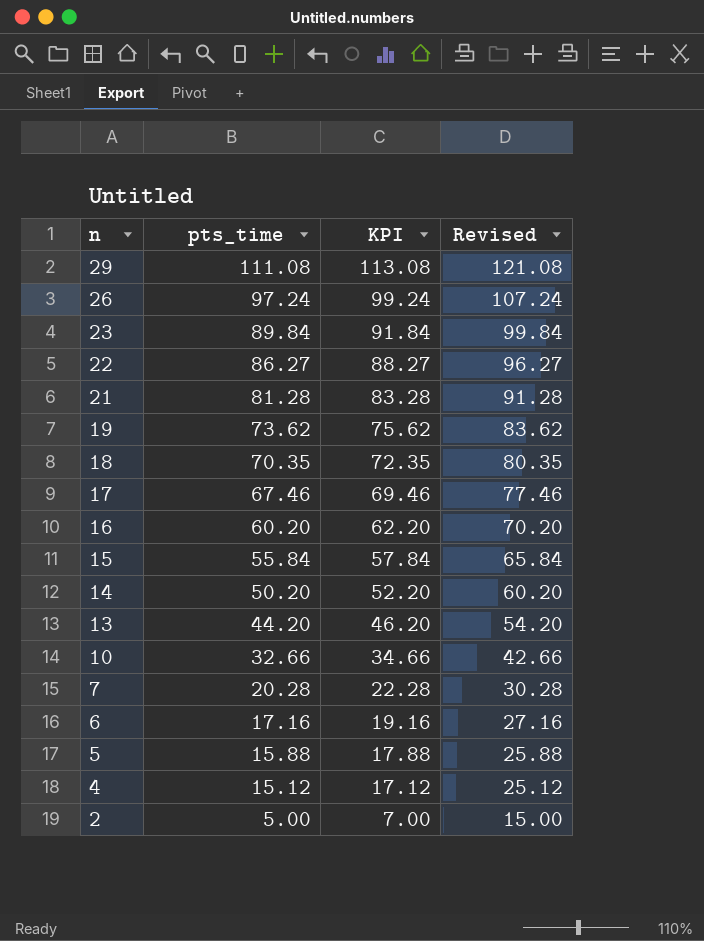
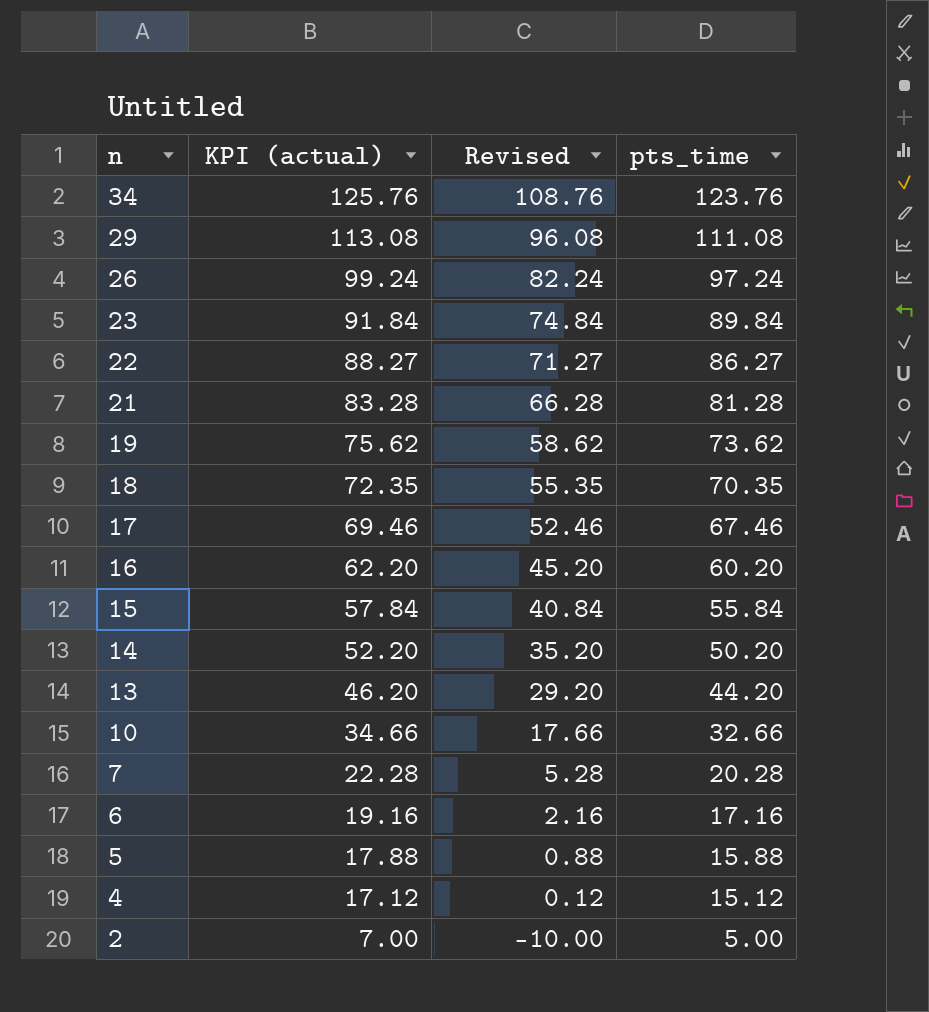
column name: KPI -> KPI (actual)
column Revised | formula: [pts_time] + 10 -> [pts_time] - 15
column pts_time | position: 2 -> 4
row 34: none -> 125.76 | 108.76 | 123.76

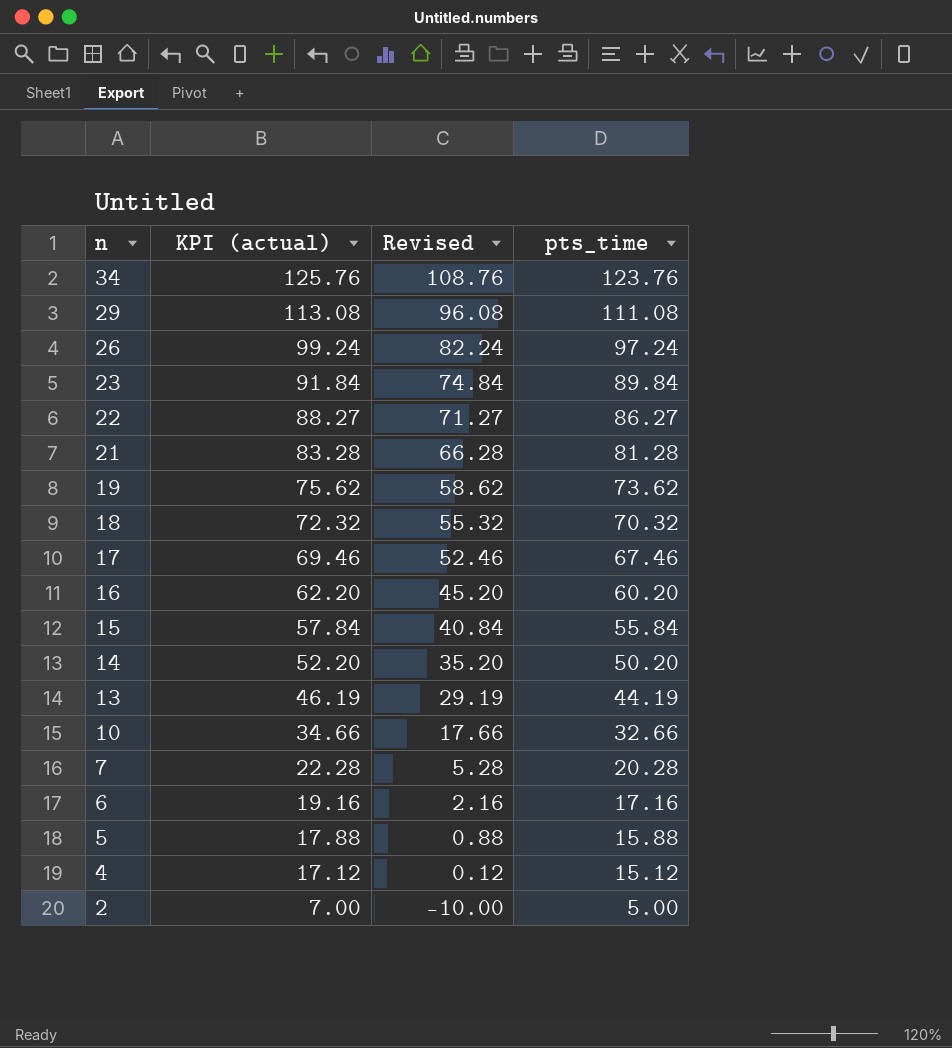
18 | KPI (actual): 72.35 -> 72.32
18 | Revised: 55.35 -> 55.32
18 | pts_time: 70.35 -> 70.32
13 | KPI (actual): 46.20 -> 46.19
13 | Revised: 29.20 -> 29.19
13 | pts_time: 44.20 -> 44.19

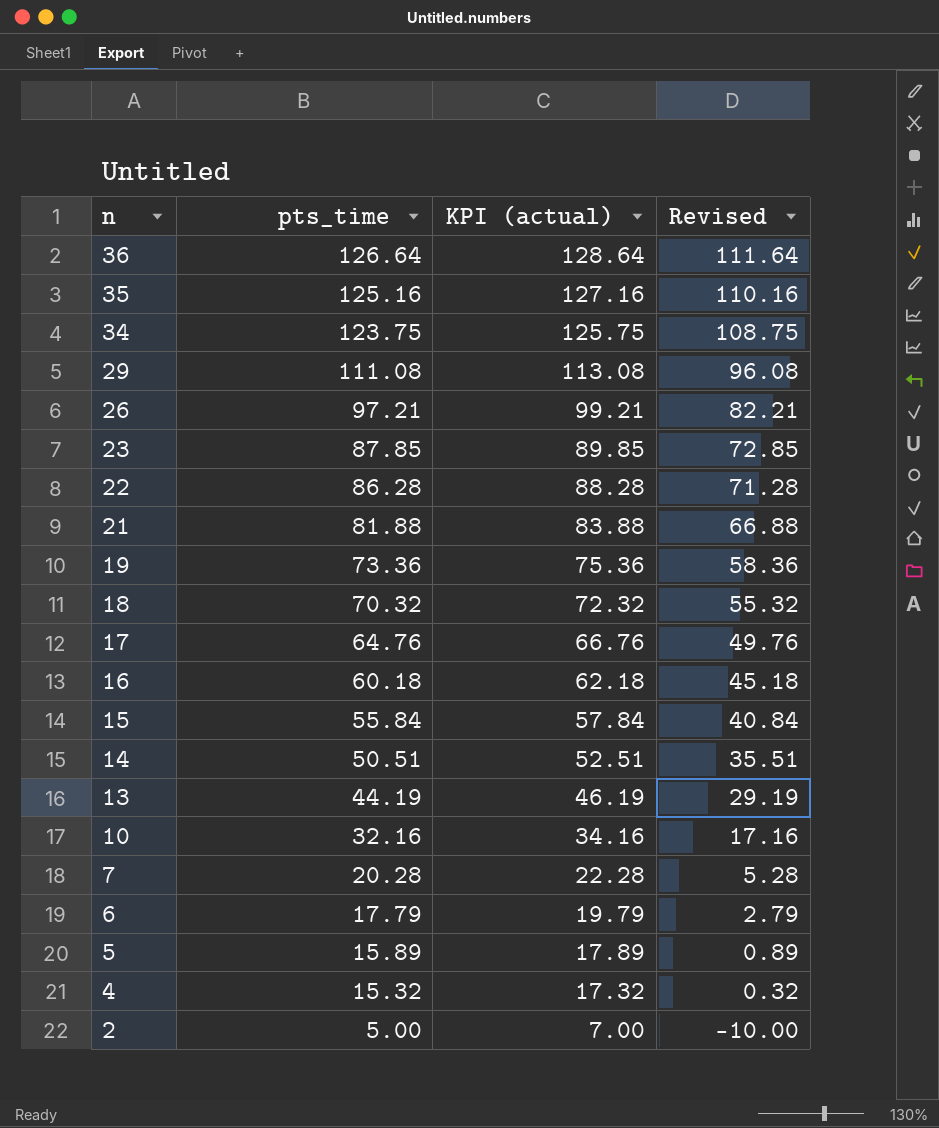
column pts_time | position: 4 -> 2
row 36: none -> 126.64 | 128.64 | 111.64
row 35: none -> 125.16 | 127.16 | 110.16
34 | pts_time: 123.76 -> 123.75
34 | KPI (actual): 125.76 -> 125.75
34 | Revised: 108.76 -> 108.75
26 | pts_time: 97.24 -> 97.21
26 | KPI (actual): 99.24 -> 99.21
26 | Revised: 82.24 -> 82.21
23 | pts_time: 89.84 -> 87.85
23 | KPI (actual): 91.84 -> 89.85
23 | Revised: 74.84 -> 72.85
22 | pts_time: 86.27 -> 86.28
22 | KPI (actual): 88.27 -> 88.28
22 | Revised: 71.27 -> 71.28
21 | pts_time: 81.28 -> 81.88
21 | KPI (actual): 83.28 -> 83.88
21 | Revised: 66.28 -> 66.88
19 | pts_time: 73.62 -> 73.36
19 | KPI (actual): 75.62 -> 75.36
19 | Revised: 58.62 -> 58.36
17 | pts_time: 67.46 -> 64.76
17 | KPI (actual): 69.46 -> 66.76
17 | Revised: 52.46 -> 49.76
16 | pts_time: 60.20 -> 60.18
16 | KPI (actual): 62.20 -> 62.18
16 | Revised: 45.20 -> 45.18
14 | pts_time: 50.20 -> 50.51
14 | KPI (actual): 52.20 -> 52.51
14 | Revised: 35.20 -> 35.51
10 | pts_time: 32.66 -> 32.16
10 | KPI (actual): 34.66 -> 34.16
10 | Revised: 17.66 -> 17.16
6 | pts_time: 17.16 -> 17.79
6 | KPI (actual): 19.16 -> 19.79
6 | Revised: 2.16 -> 2.79
5 | pts_time: 15.88 -> 15.89
5 | KPI (actual): 17.88 -> 17.89
5 | Revised: 0.88 -> 0.89
4 | pts_time: 15.12 -> 15.32
4 | KPI (actual): 17.12 -> 17.32
4 | Revised: 0.12 -> 0.32

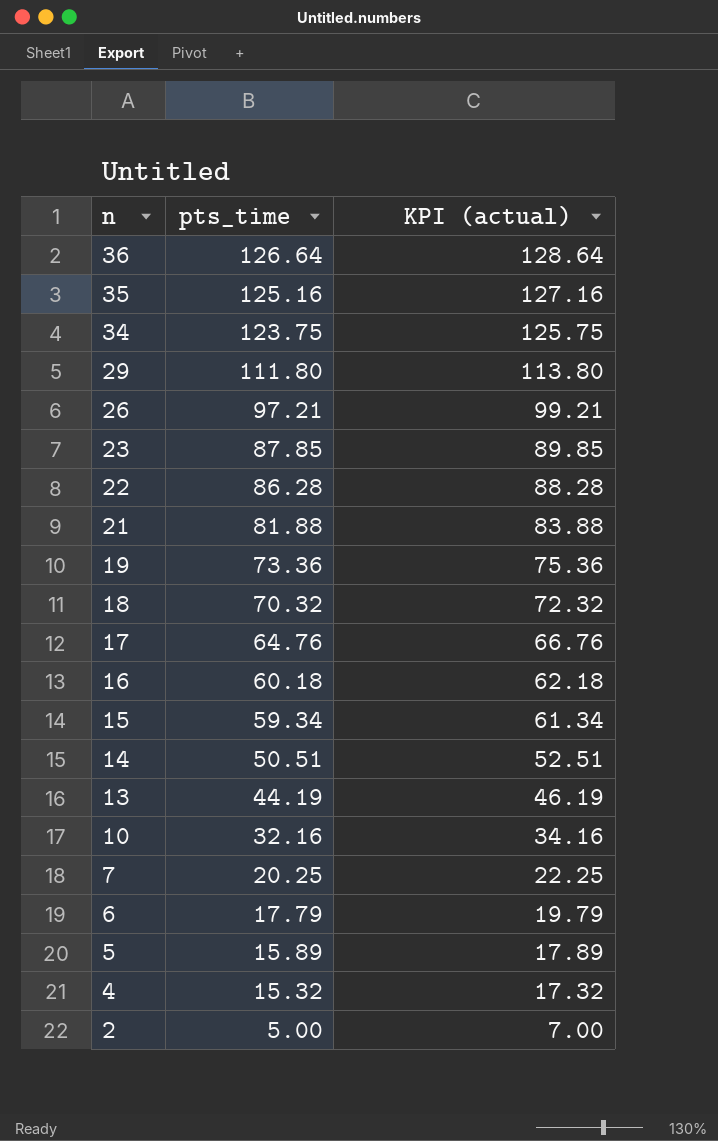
column Revised | formula: [pts_time] - 15 -> none
29 | pts_time: 111.08 -> 111.80
29 | KPI (actual): 113.08 -> 113.80
15 | pts_time: 55.84 -> 59.34
15 | KPI (actual): 57.84 -> 61.34
7 | pts_time: 20.28 -> 20.25
7 | KPI (actual): 22.28 -> 22.25

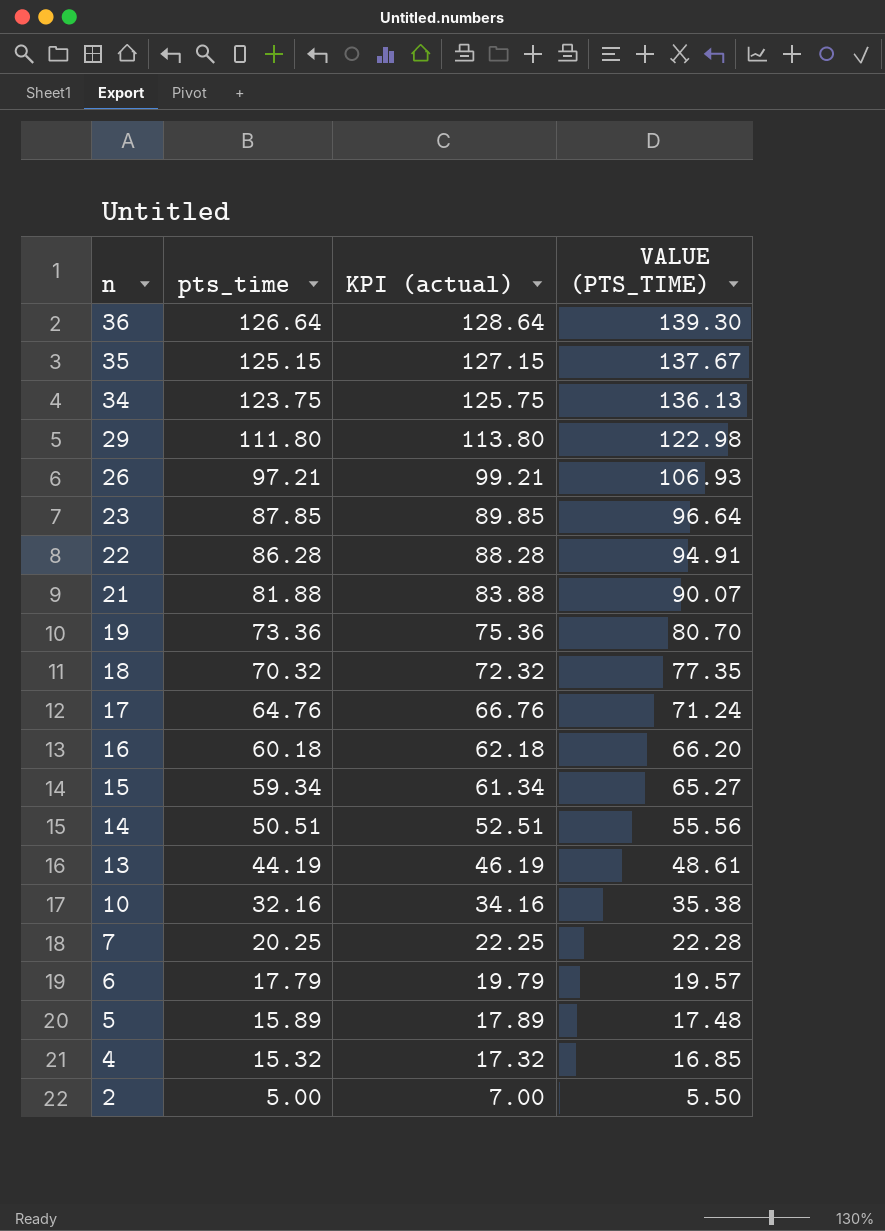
column VALUE (PTS_TIME) | formula: none -> [pts_time] * 1.1
35 | pts_time: 125.16 -> 125.15
35 | KPI (actual): 127.16 -> 127.15

